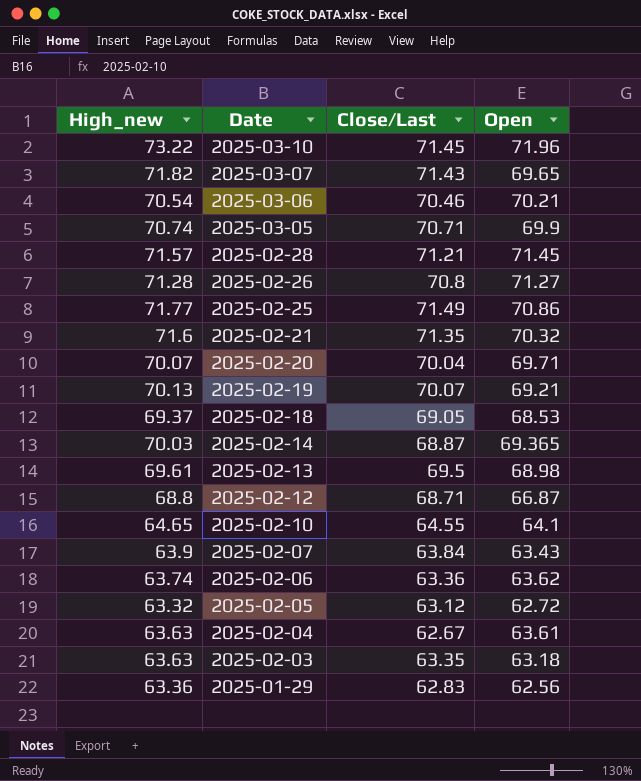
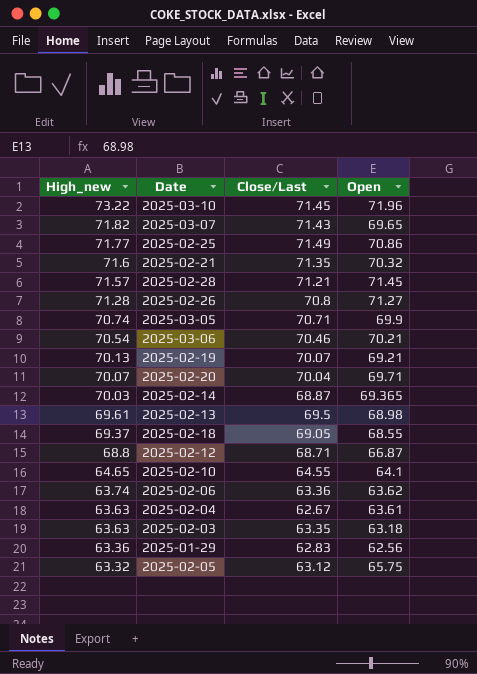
row order: Date descending -> High_new descending
row 2025-02-07: 63.9 | 63.84 | 63.43 -> none
2025-02-18 | Open: 68.53 -> 68.55
2025-02-05 | Open: 62.72 -> 65.75

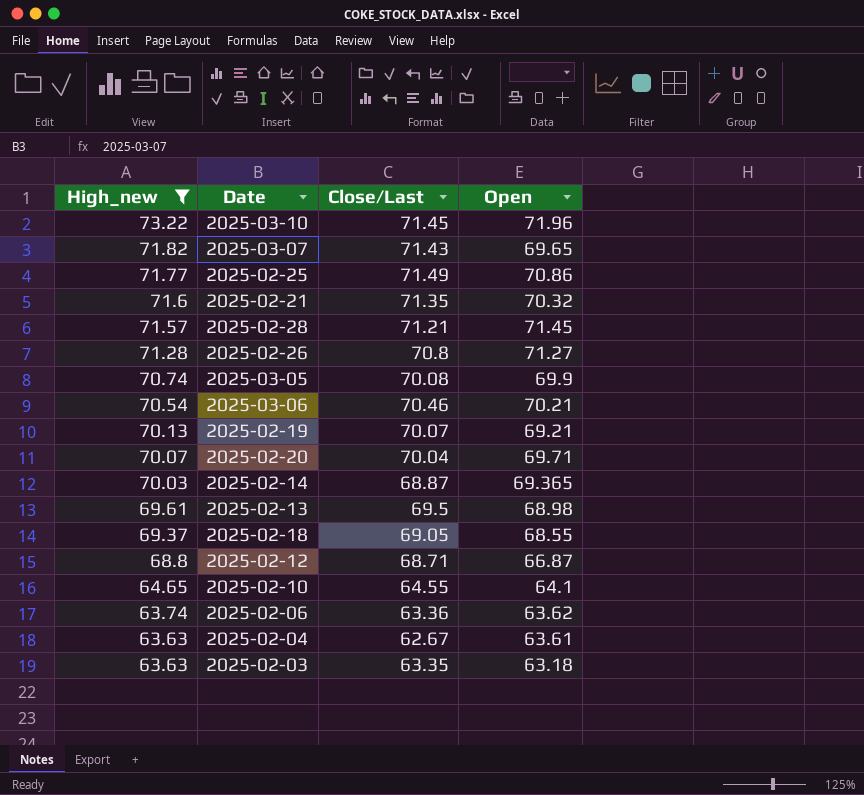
filter: none -> High_new >= 63.63
2025-03-05 | Close/Last: 70.71 -> 70.08

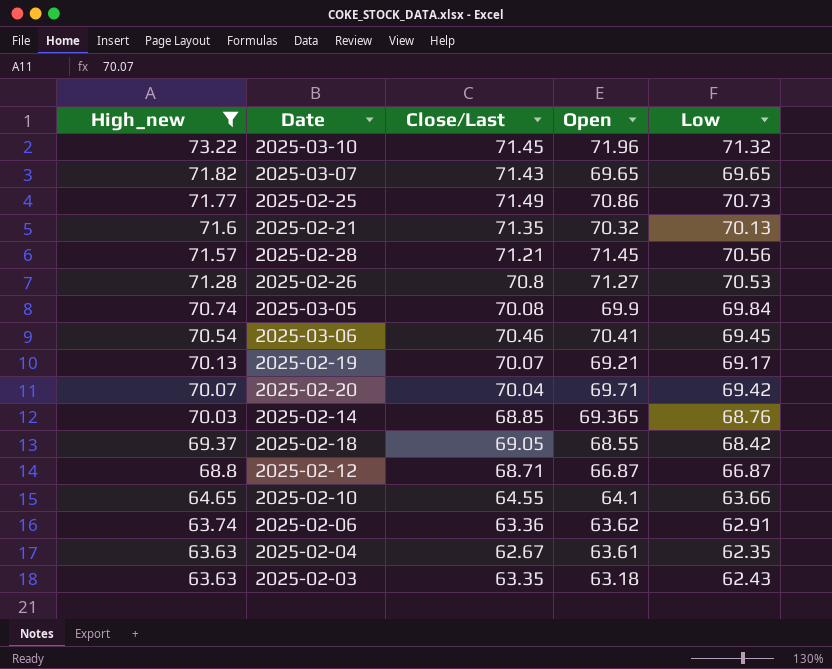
column Low | position: none -> 5
row 2025-02-13: 69.61 | 69.5 | 68.98 -> none
2025-03-06 | Open: 70.21 -> 70.41
2025-02-14 | Close/Last: 68.87 -> 68.85

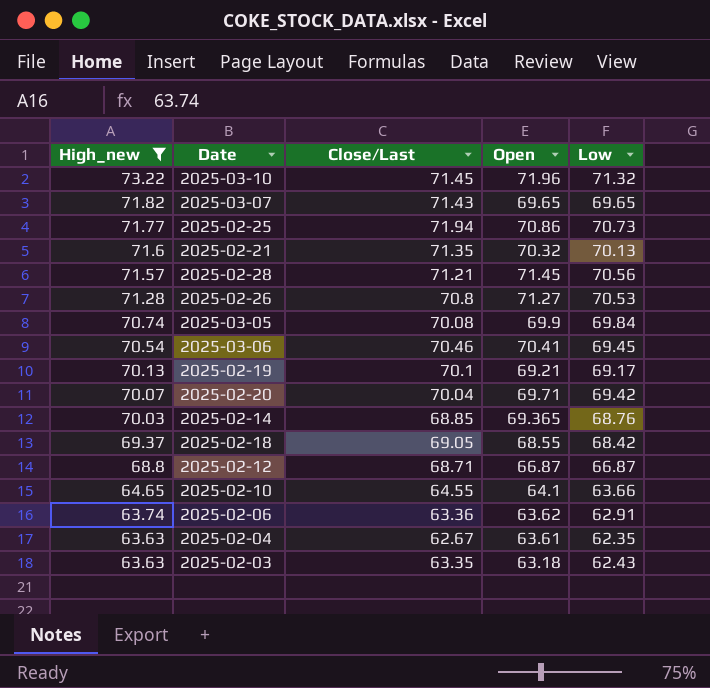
2025-02-25 | Close/Last: 71.49 -> 71.94
2025-02-19 | Close/Last: 70.07 -> 70.1

